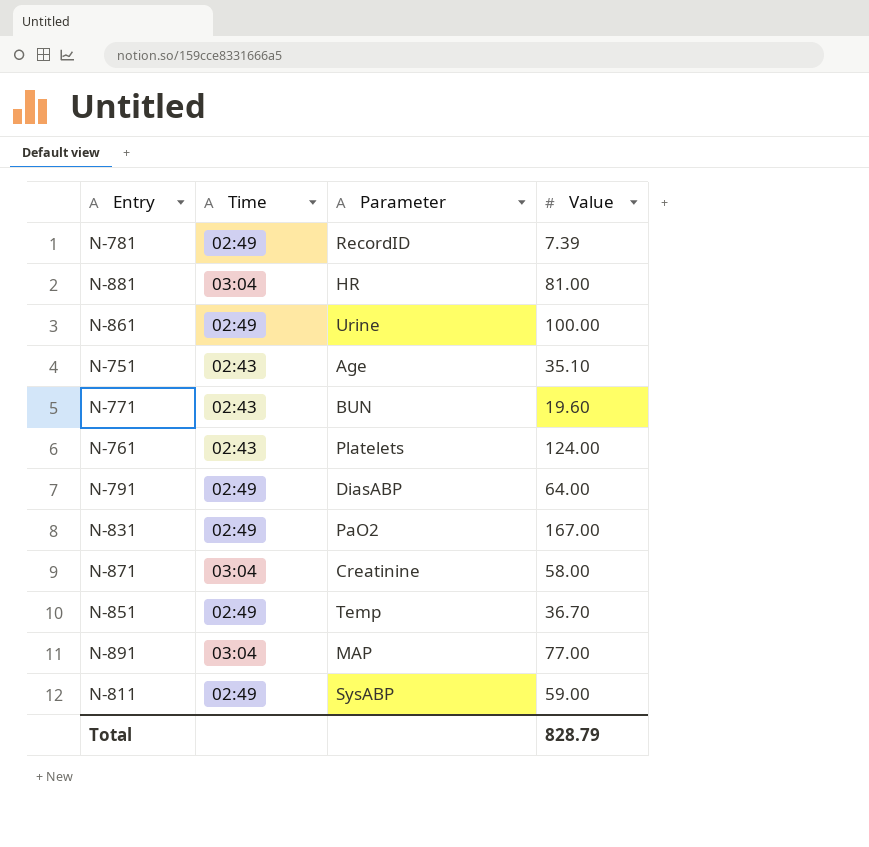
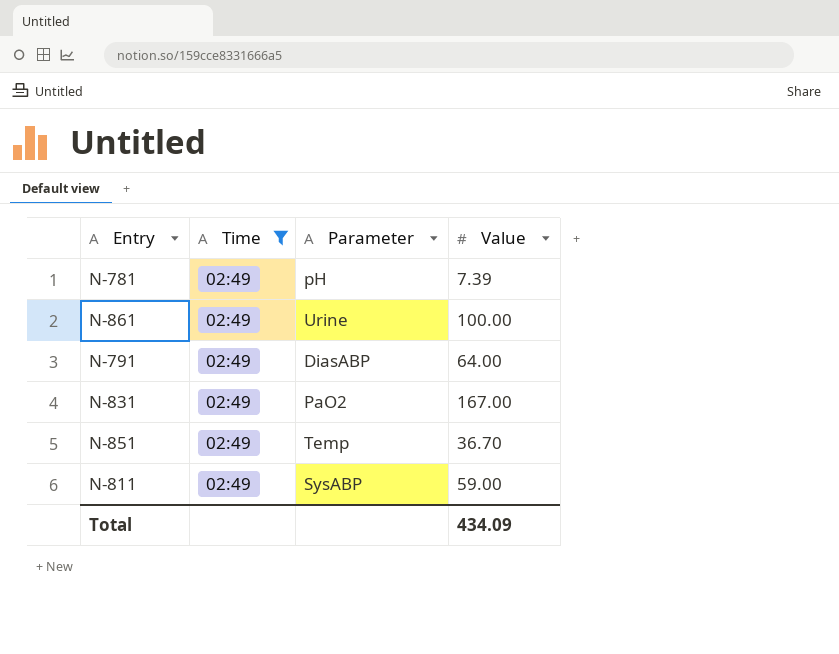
filter: none -> Time = 02:49
N-781 | Parameter: RecordID -> pH
Total | Value: 828.79 -> 434.09

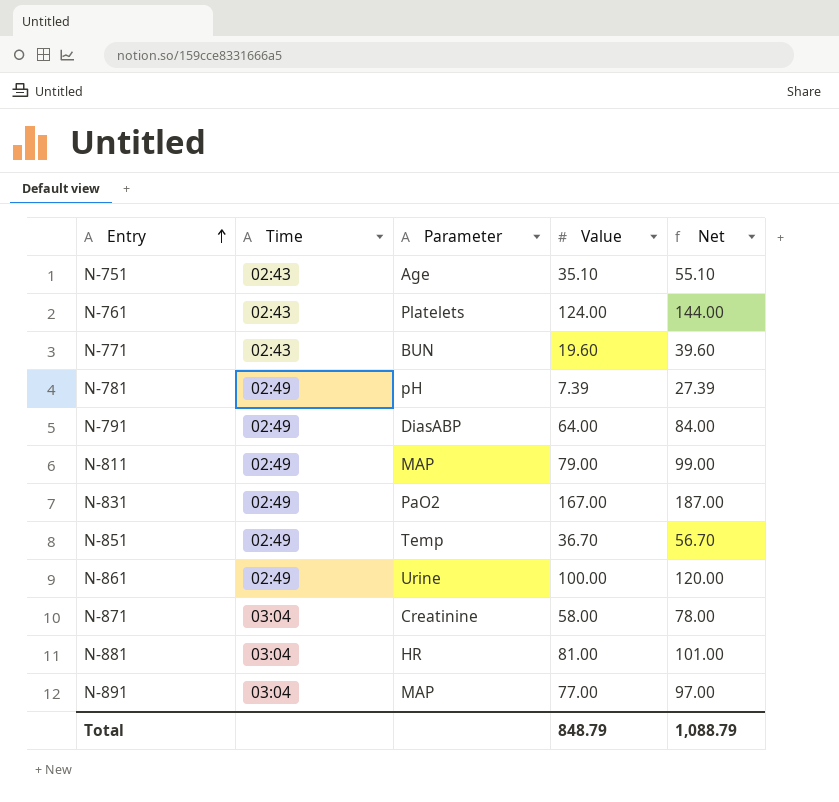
filter: Time = 02:49 -> none
row order: none -> Entry ascending
column Net | formula: none -> [Value] + 20
N-811 | Parameter: SysABP -> MAP
N-811 | Value: 59.00 -> 79.00
Total | Value: 434.09 -> 848.79

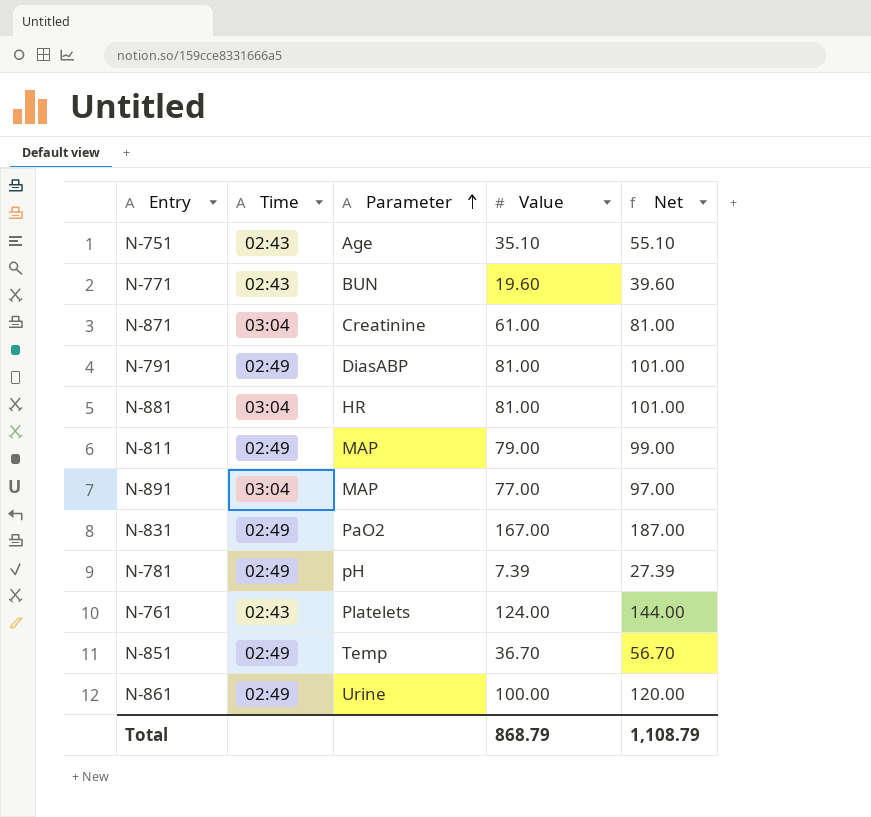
row order: Entry ascending -> Parameter ascending
N-871 | Value: 58.00 -> 61.00
N-871 | Net: 78.00 -> 81.00
N-791 | Value: 64.00 -> 81.00
N-791 | Net: 84.00 -> 101.00
Total | Value: 848.79 -> 868.79
Total | Net: 1,088.79 -> 1,108.79

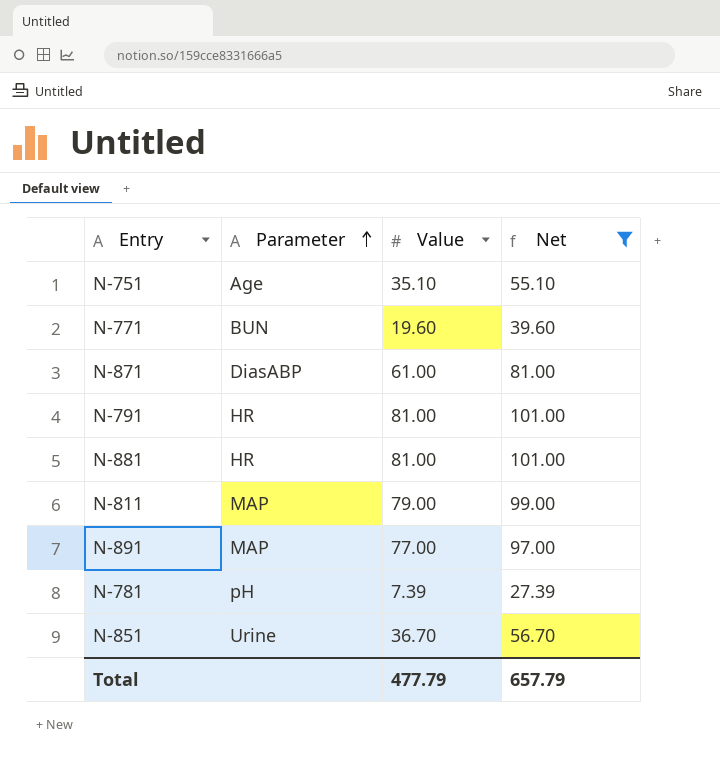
filter: none -> Net <= 101.00
column Time | position: 2 -> none
N-871 | Parameter: Creatinine -> DiasABP
N-791 | Parameter: DiasABP -> HR
N-851 | Parameter: Temp -> Urine
Total | Value: 868.79 -> 477.79
Total | Net: 1,108.79 -> 657.79

